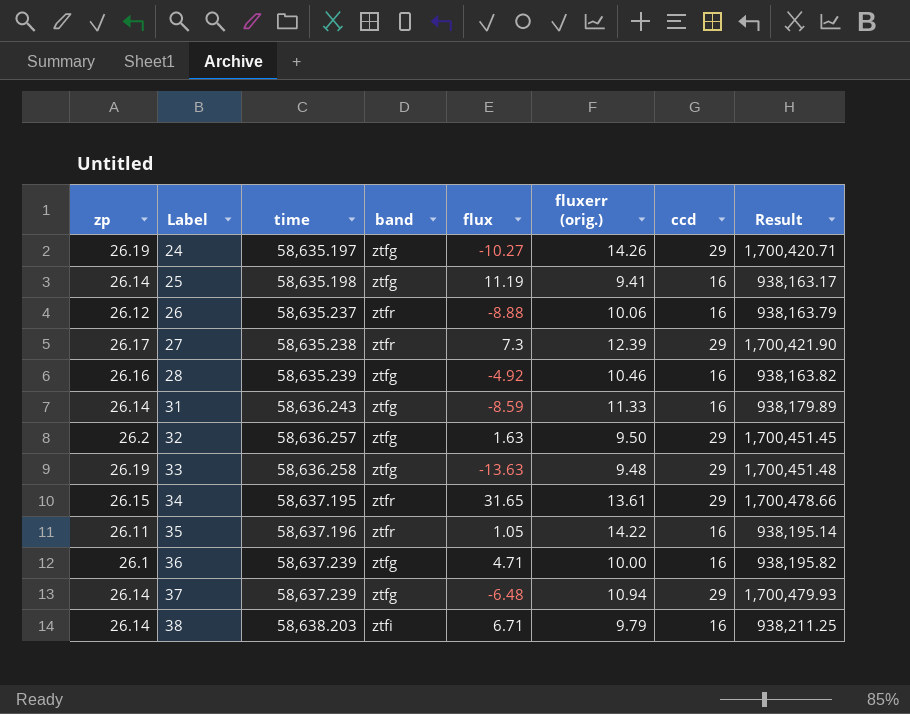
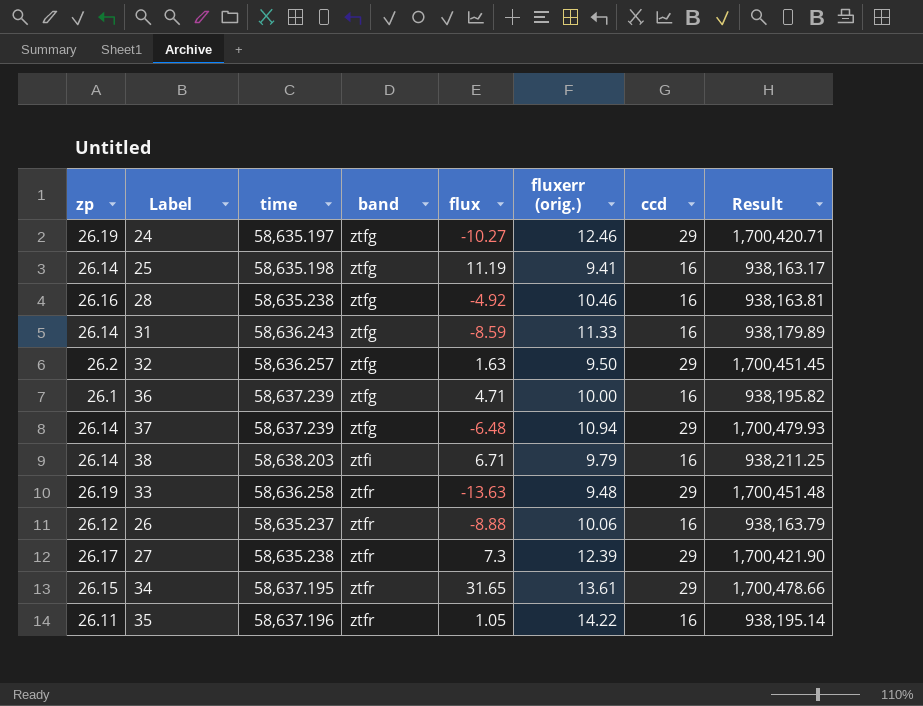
row order: Label ascending -> band ascending
24 | fluxerr (orig.): 14.26 -> 12.46
28 | time: 58,635.239 -> 58,635.238
28 | Result: 938,163.82 -> 938,163.81
33 | band: ztfg -> ztfr

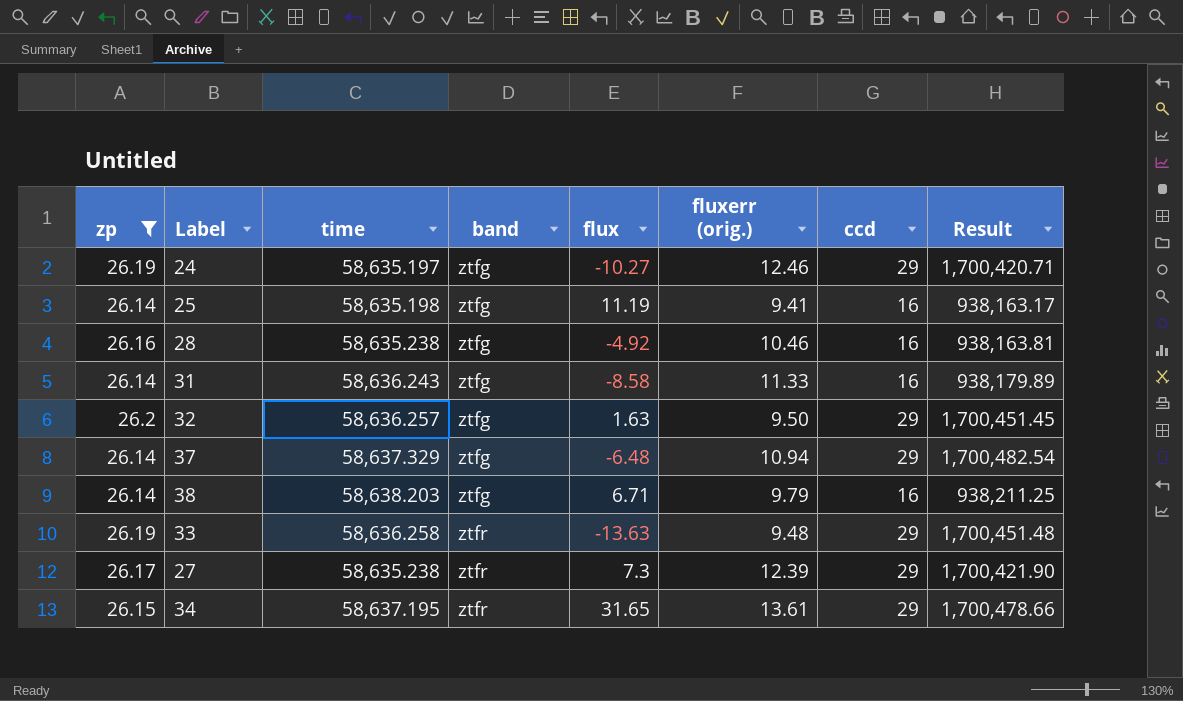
filter: none -> zp >= 26.14
31 | flux: -8.59 -> -8.58
37 | time: 58,637.239 -> 58,637.329
37 | Result: 1,700,479.93 -> 1,700,482.54
38 | band: ztfi -> ztfg

